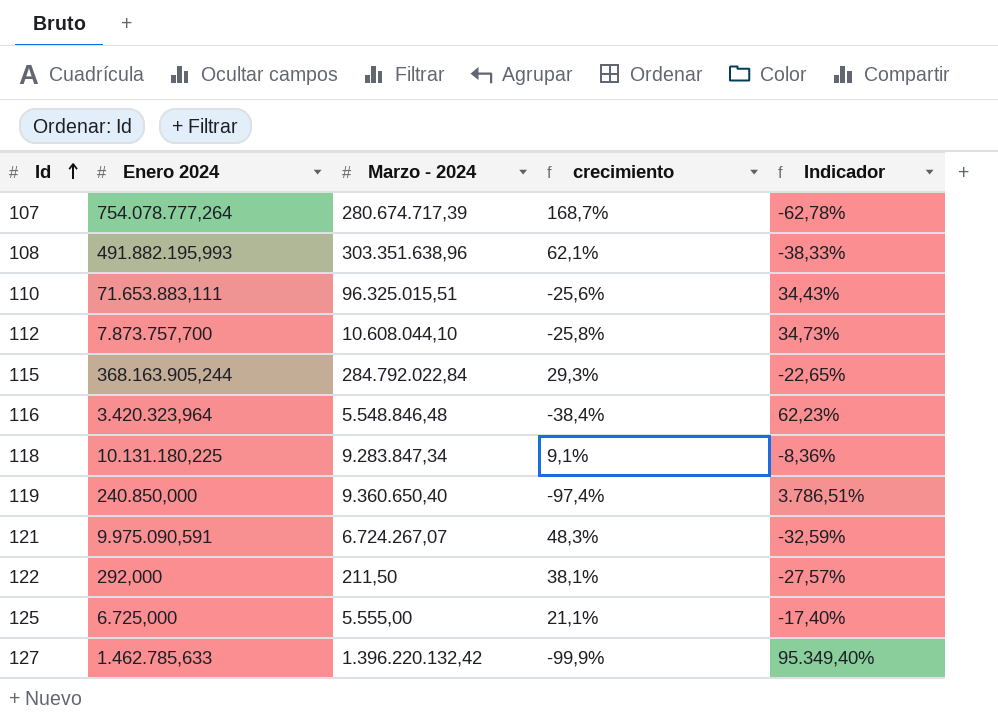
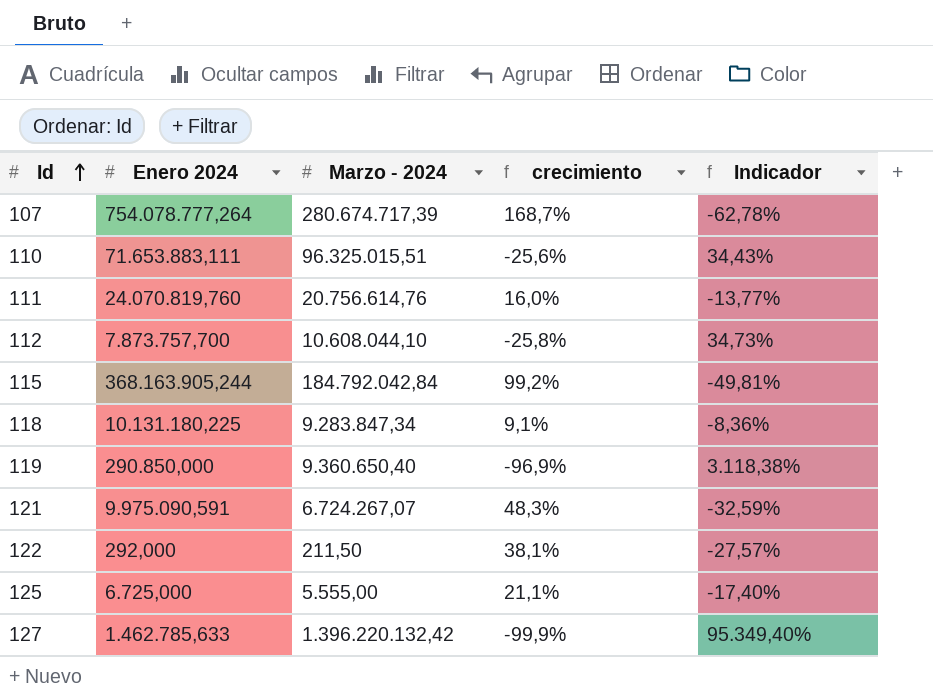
row 108: 491.882.195,993 | 303.351.638,96 | 62,1% | -38,33% -> none
row 116: 3.420.323,964 | 5.548.846,48 | -38,4% | 62,23% -> none
row 111: none -> 24.070.819,760 | 20.756.614,76 | 16,0% | -13,77%
115 | Marzo - 2024: 284.792.022,84 -> 184.792.042,84
115 | crecimiento: 29,3% -> 99,2%
115 | Indicador: -22,65% -> -49,81%
119 | Enero 2024: 240.850,000 -> 290.850,000
119 | crecimiento: -97,4% -> -96,9%
119 | Indicador: 3.786,51% -> 3.118,38%

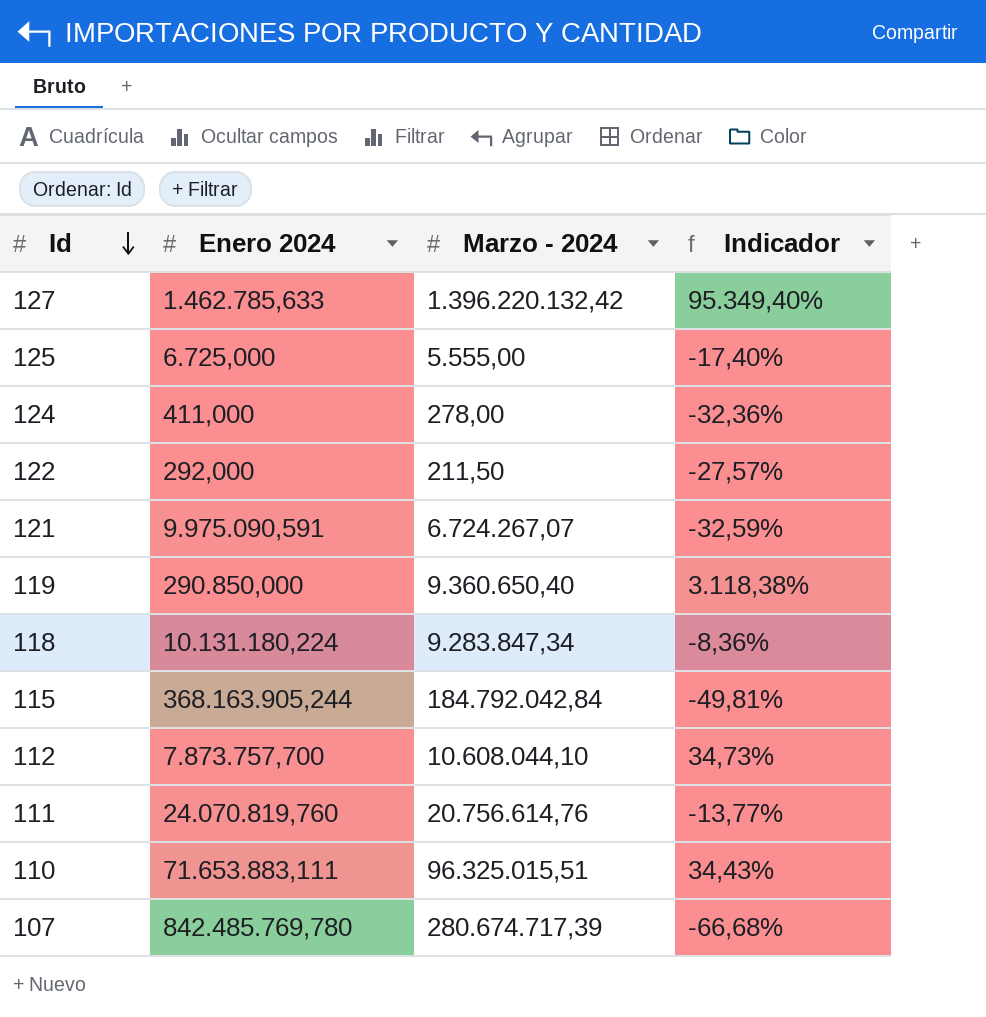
row order: Id ascending -> Id descending
column crecimiento | formula: ([Enero 2024] - [Marzo - 2024]) / [Marzo - 2024] -> none
row 124: none -> 411,000 | 278,00 | -32,36%
118 | Enero 2024: 10.131.180,225 -> 10.131.180,224
107 | Enero 2024: 754.078.777,264 -> 842.485.769,780
107 | Indicador: -62,78% -> -66,68%

